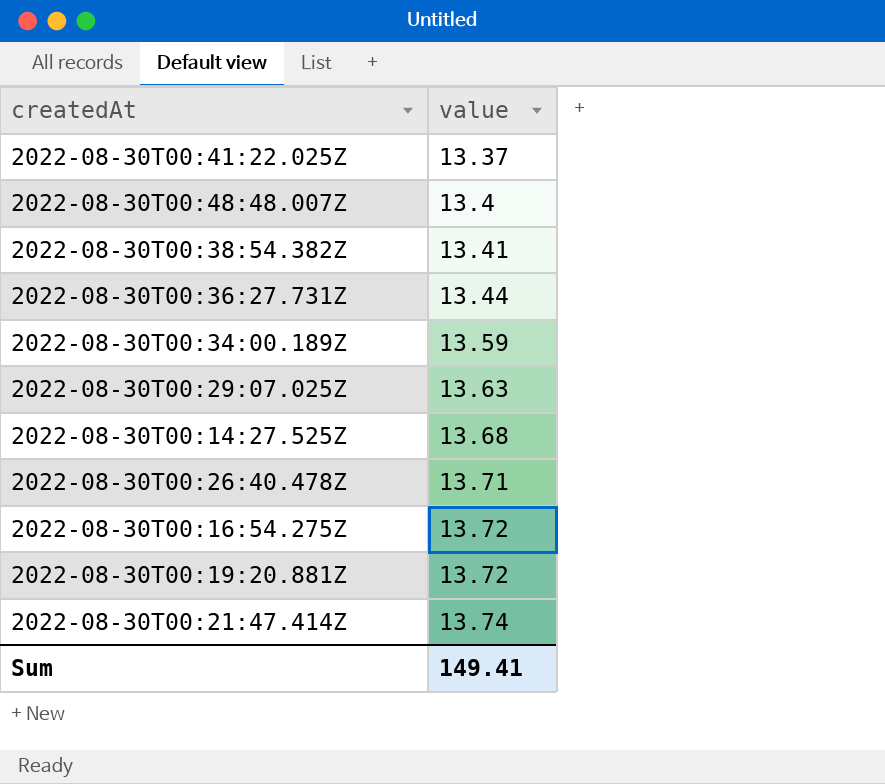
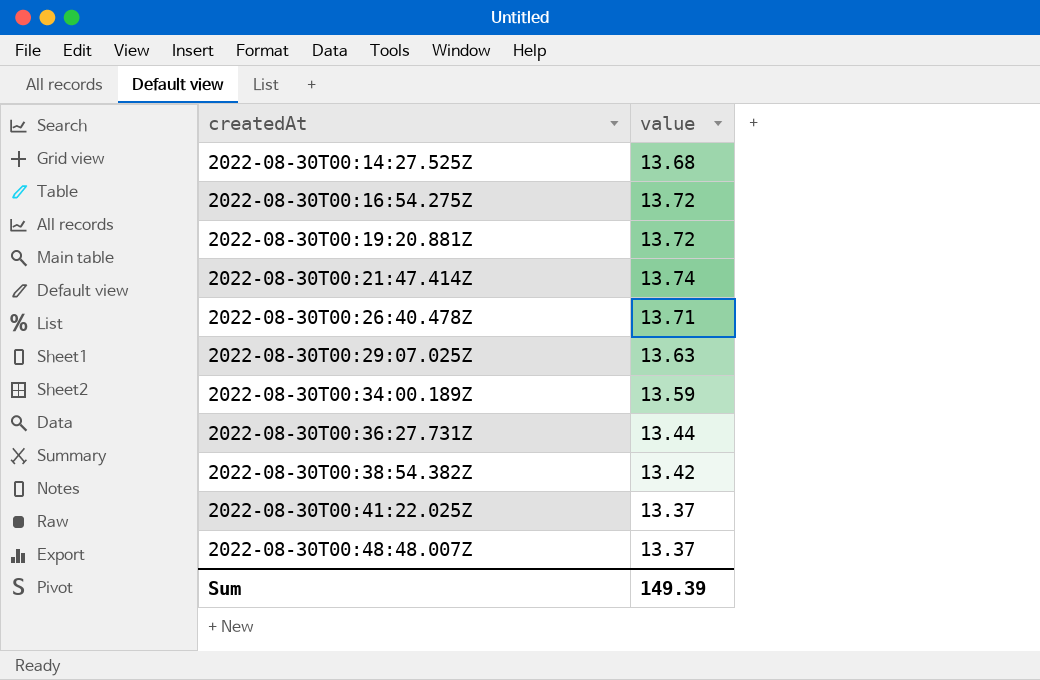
row order: value ascending -> createdAt ascending
2022-08-30T00:38:54.382Z | value: 13.41 -> 13.42
2022-08-30T00:48:48.007Z | value: 13.4 -> 13.37
Sum | value: 149.41 -> 149.39

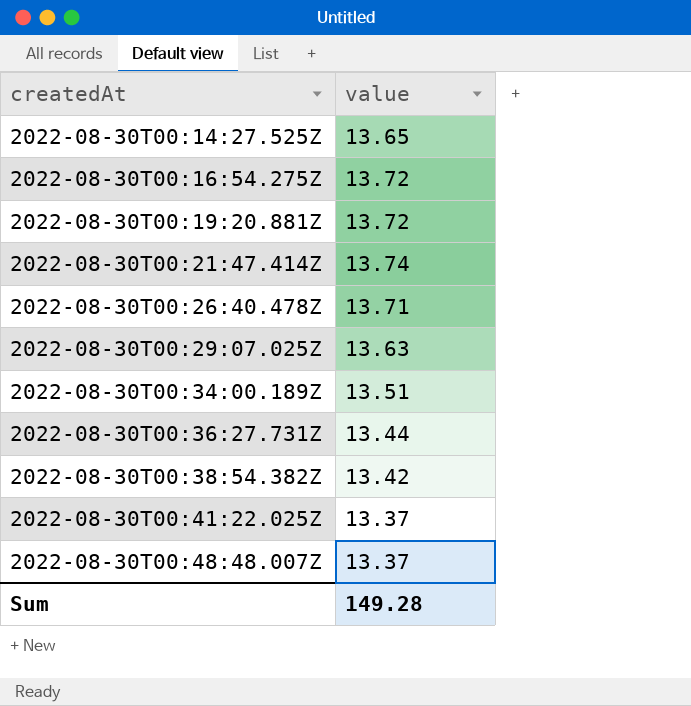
2022-08-30T00:14:27.525Z | value: 13.68 -> 13.65
2022-08-30T00:34:00.189Z | value: 13.59 -> 13.51
Sum | value: 149.39 -> 149.28

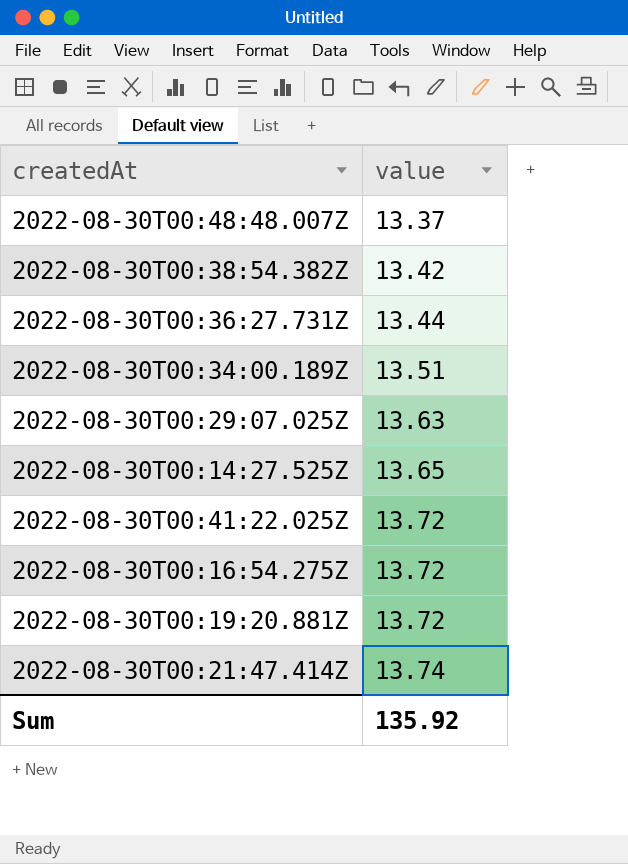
row order: createdAt ascending -> value ascending
row 2022-08-30T00:26:40.478Z: 13.71 -> none
2022-08-30T00:41:22.025Z | value: 13.37 -> 13.72
Sum | value: 149.28 -> 135.92

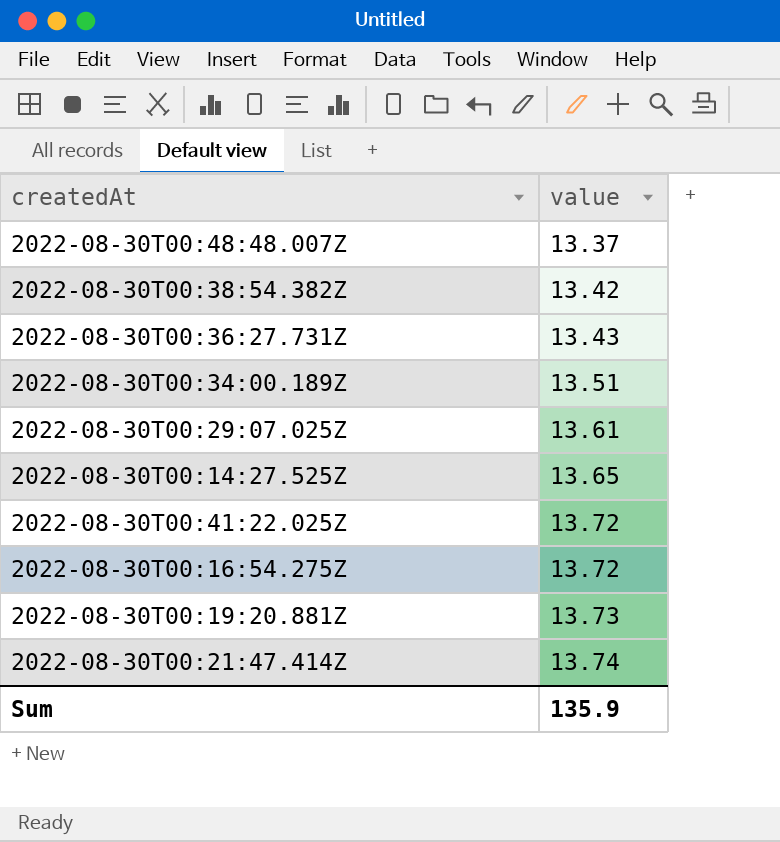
2022-08-30T00:36:27.731Z | value: 13.44 -> 13.43
2022-08-30T00:29:07.025Z | value: 13.63 -> 13.61
2022-08-30T00:19:20.881Z | value: 13.72 -> 13.73
Sum | value: 135.92 -> 135.9

